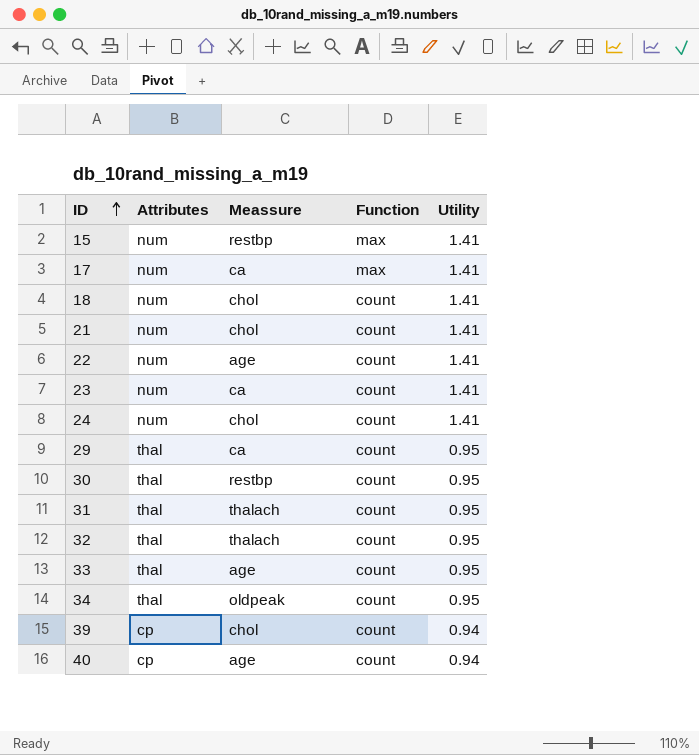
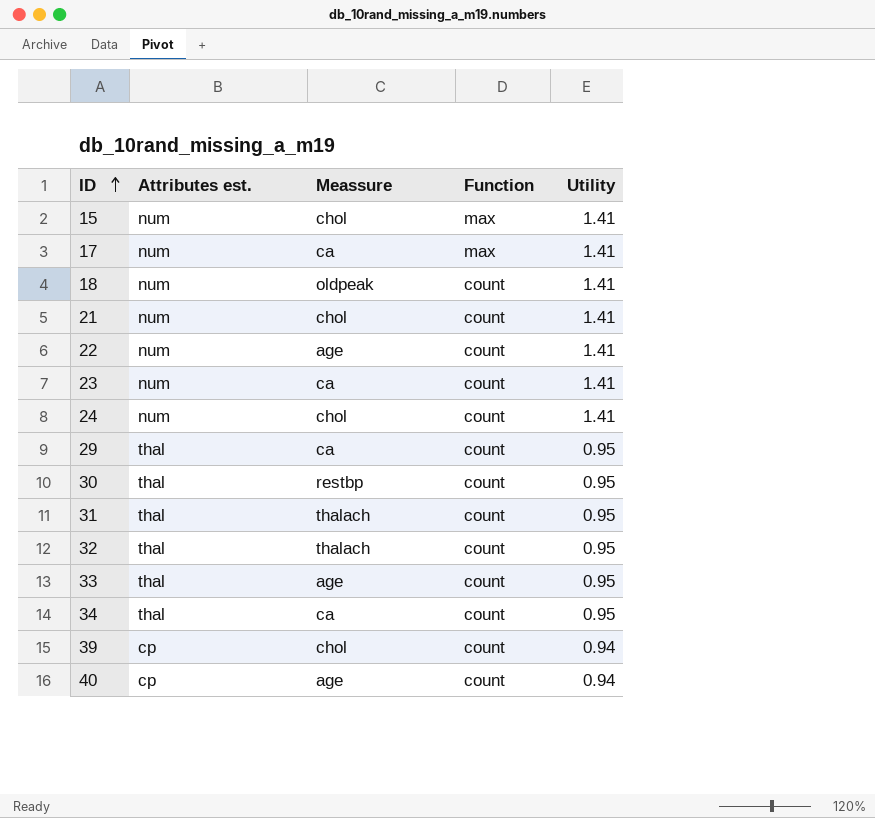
column name: Attributes -> Attributes est.
15 | Meassure: restbp -> chol
18 | Meassure: chol -> oldpeak
34 | Meassure: oldpeak -> ca

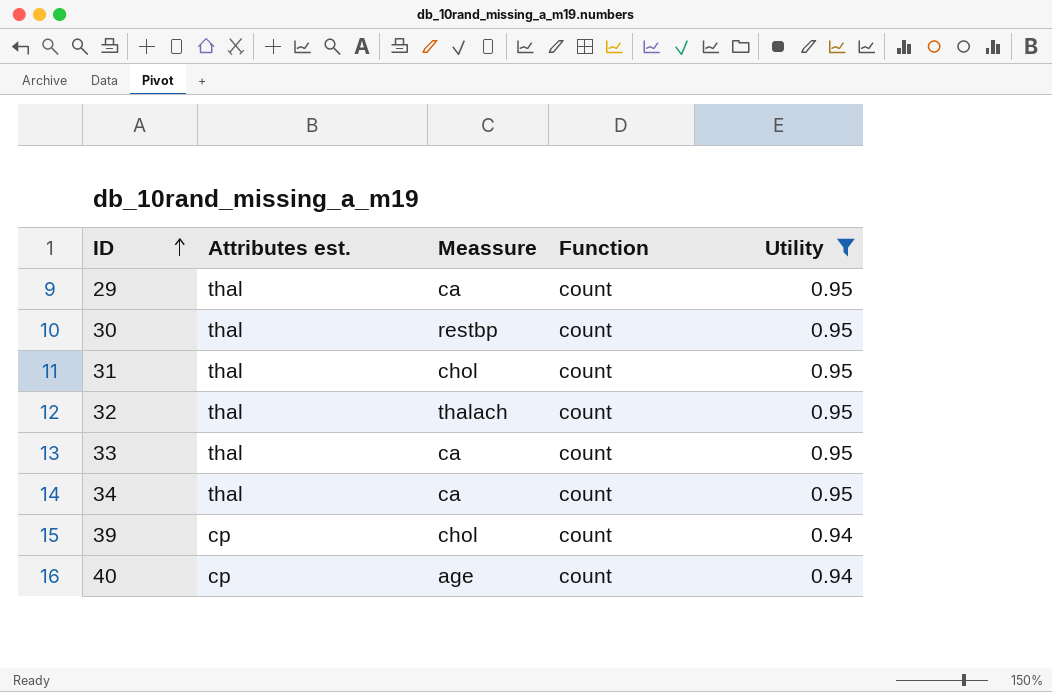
filter: none -> Utility != 1.41
31 | Meassure: thalach -> chol
33 | Meassure: age -> ca

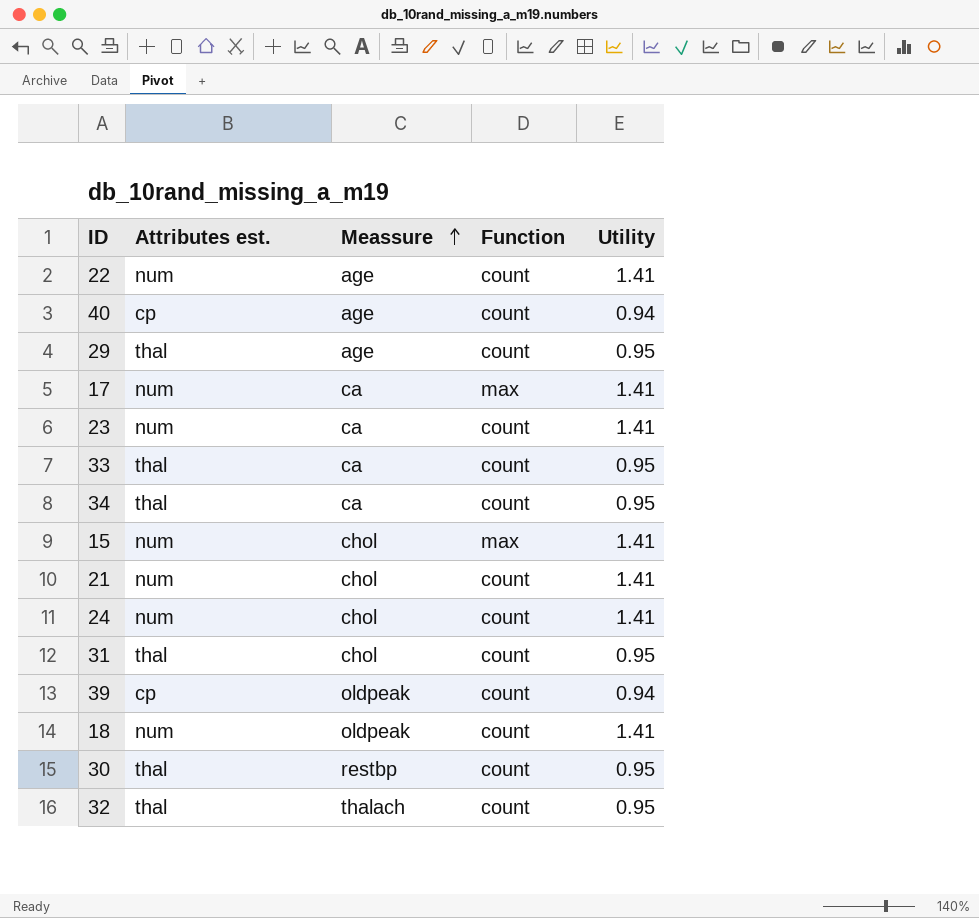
filter: Utility != 1.41 -> none
row order: ID ascending -> Meassure ascending
29 | Meassure: ca -> age
39 | Meassure: chol -> oldpeak

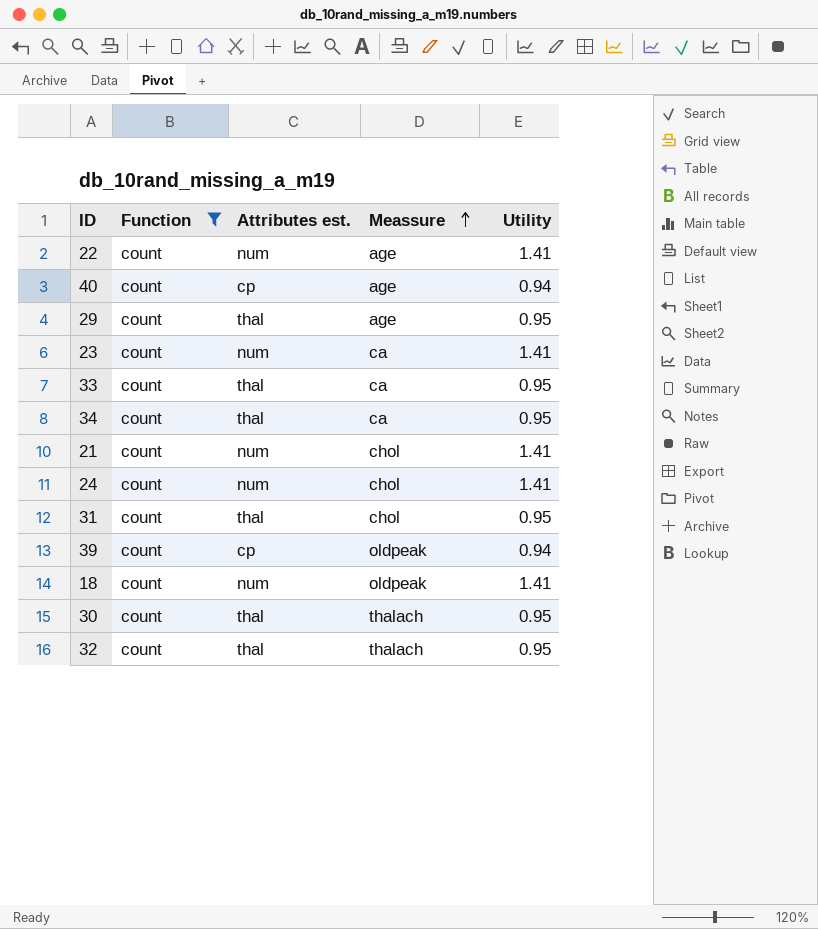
filter: none -> Function = count
column Function | position: 4 -> 2
30 | Meassure: restbp -> thalach

